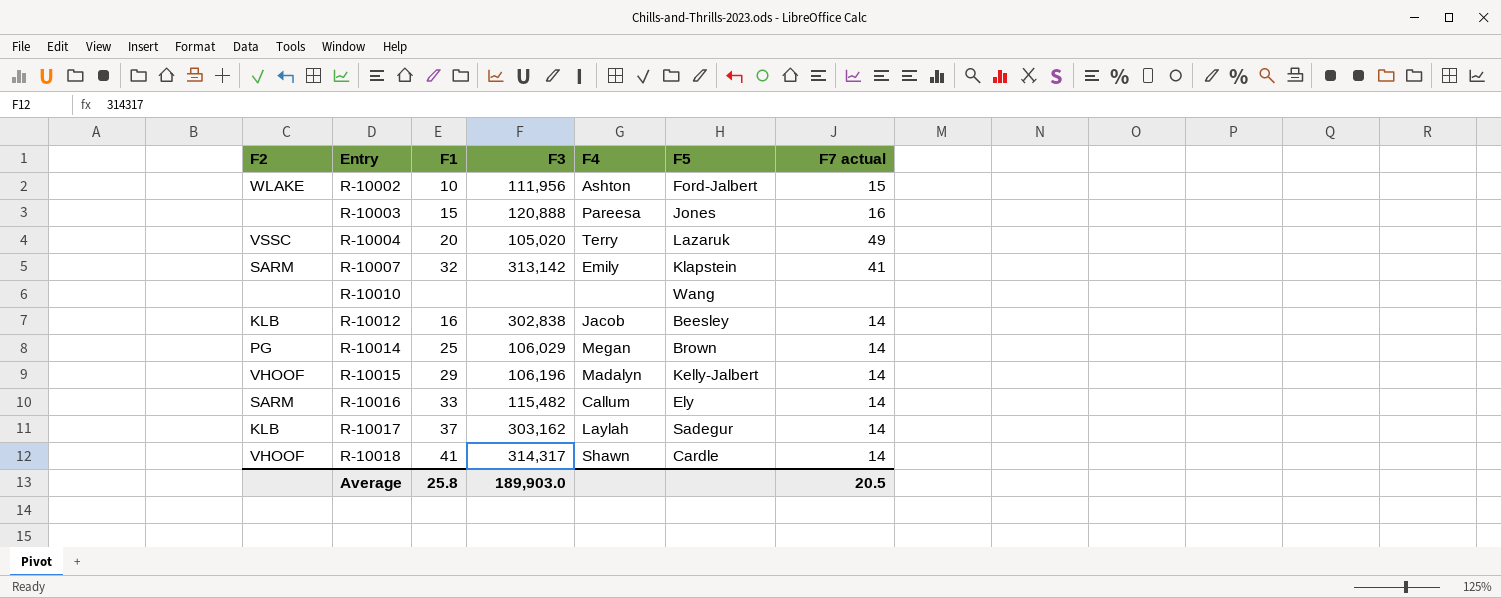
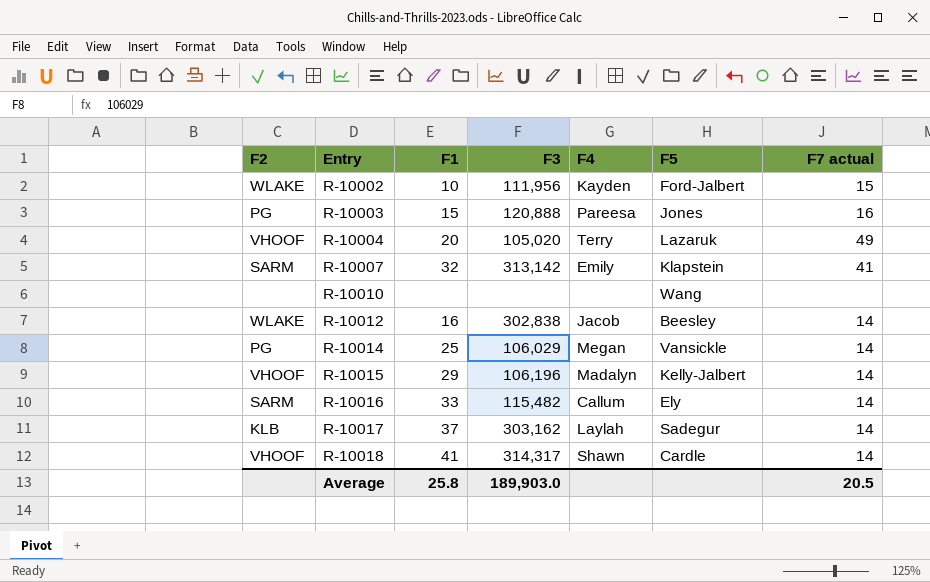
R-10002 | F4: Ashton -> Kayden
R-10003 | F2: none -> PG
R-10004 | F2: VSSC -> VHOOF
R-10012 | F2: KLB -> WLAKE
R-10014 | F5: Brown -> Vansickle

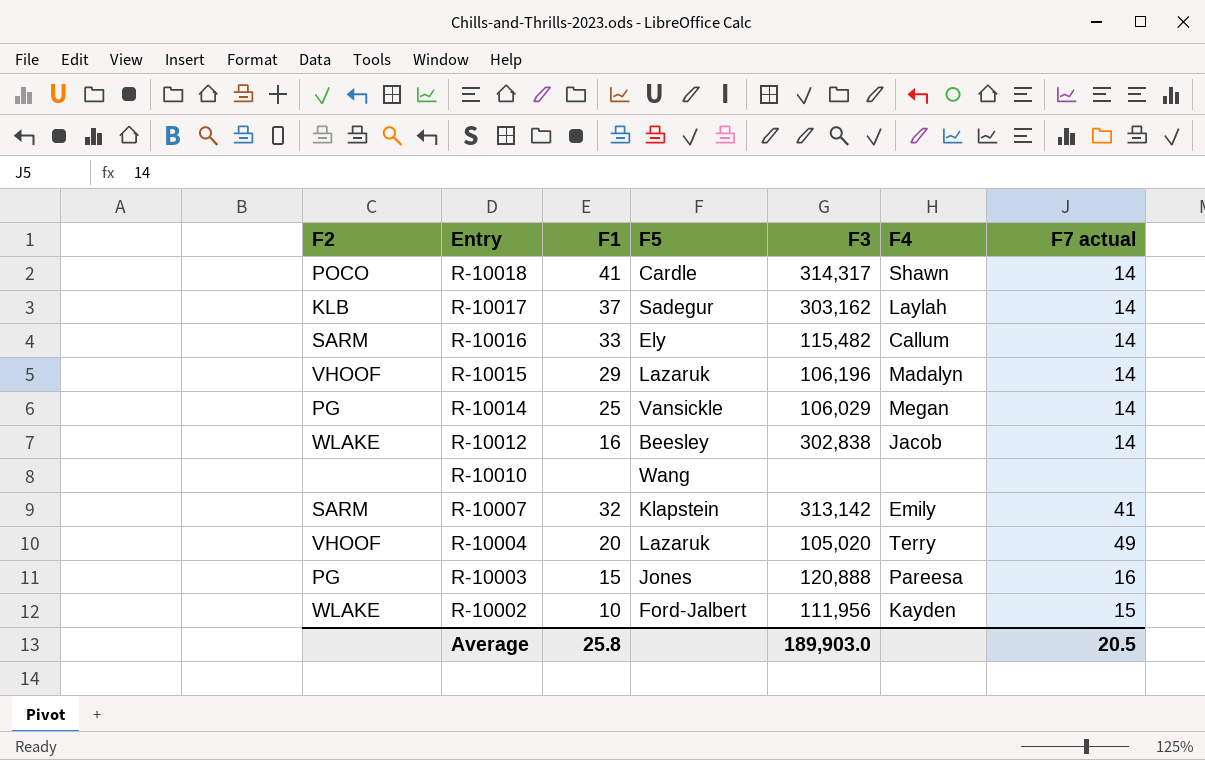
row order: Entry ascending -> Entry descending
column F5 | position: 6 -> 4
R-10018 | F2: VHOOF -> POCO
R-10015 | F5: Kelly-Jalbert -> Lazaruk

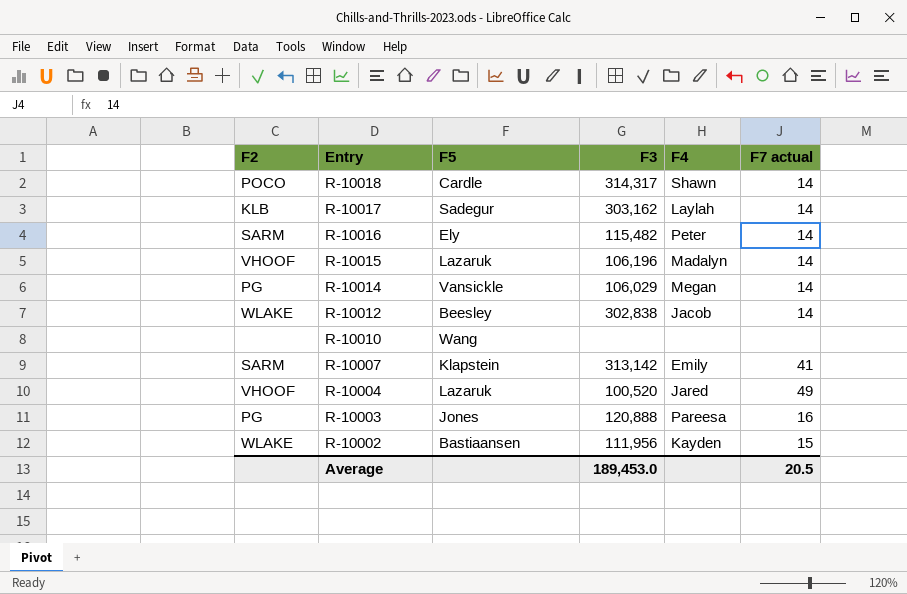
column F1 | position: 3 -> none
R-10016 | F4: Callum -> Peter
R-10004 | F3: 105,020 -> 100,520
R-10004 | F4: Terry -> Jared
R-10002 | F5: Ford-Jalbert -> Bastiaansen
Average | F3: 189,903.0 -> 189,453.0

